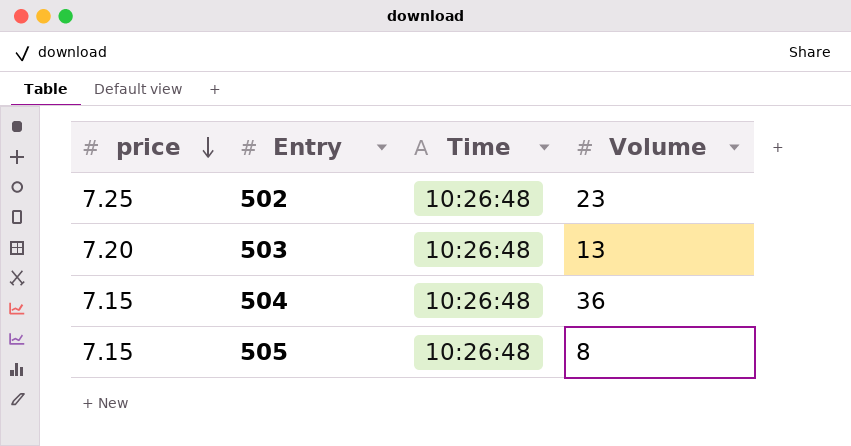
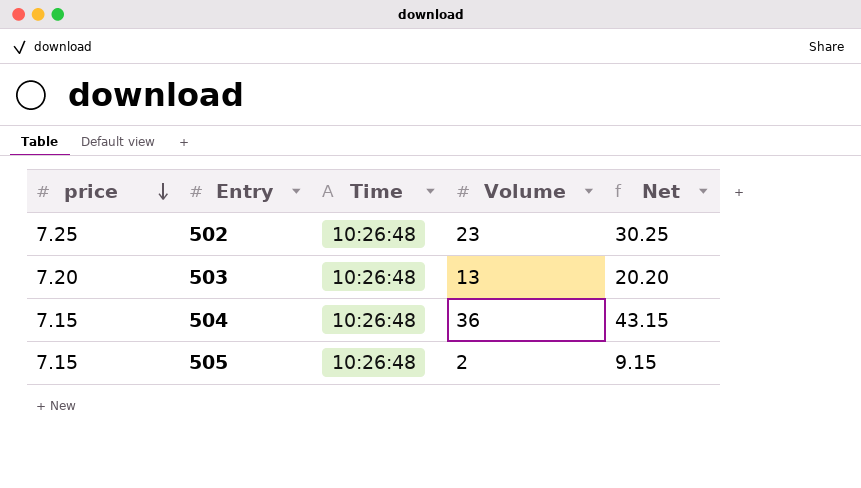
column Net | formula: none -> [price] + [Volume]
505 | Volume: 8 -> 2

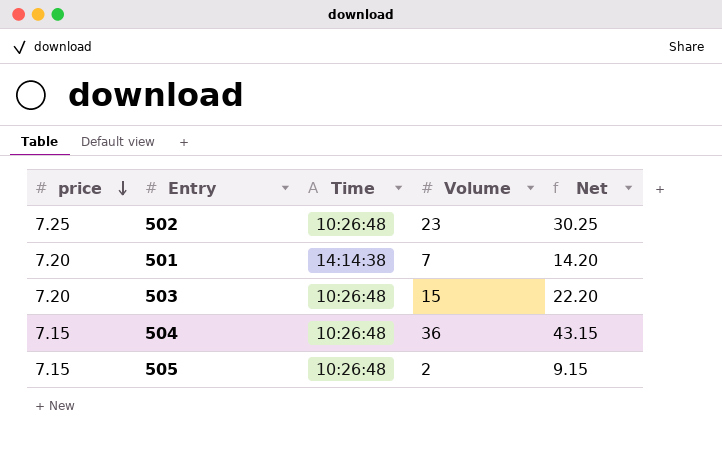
row 501: none -> 7.20 | 14:14:38 | 7 | 14.20
503 | Volume: 13 -> 15
503 | Net: 20.20 -> 22.20

